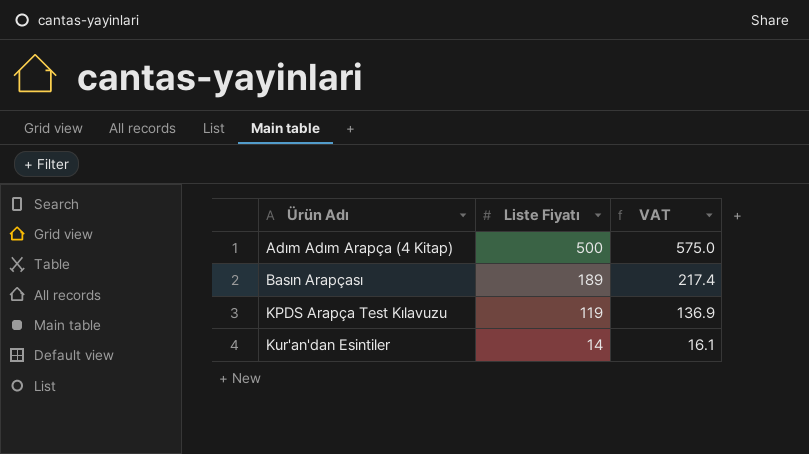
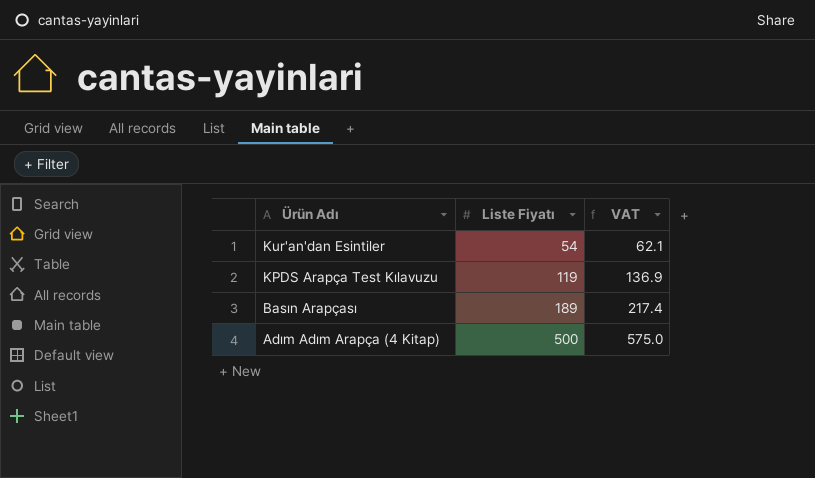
row order: Ürün Adı ascending -> Ürün Adı descending
Kur'an'dan Esintiler | Liste Fiyatı: 14 -> 54
Kur'an'dan Esintiler | VAT: 16.1 -> 62.1

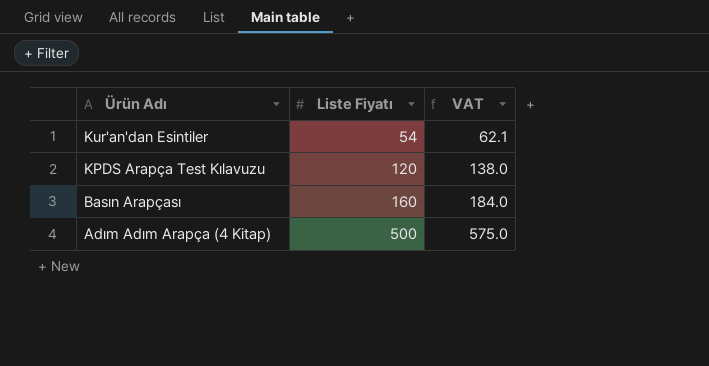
KPDS Arapça Test Kılavuzu | Liste Fiyatı: 119 -> 120
KPDS Arapça Test Kılavuzu | VAT: 136.9 -> 138.0
Basın Arapçası | Liste Fiyatı: 189 -> 160
Basın Arapçası | VAT: 217.4 -> 184.0

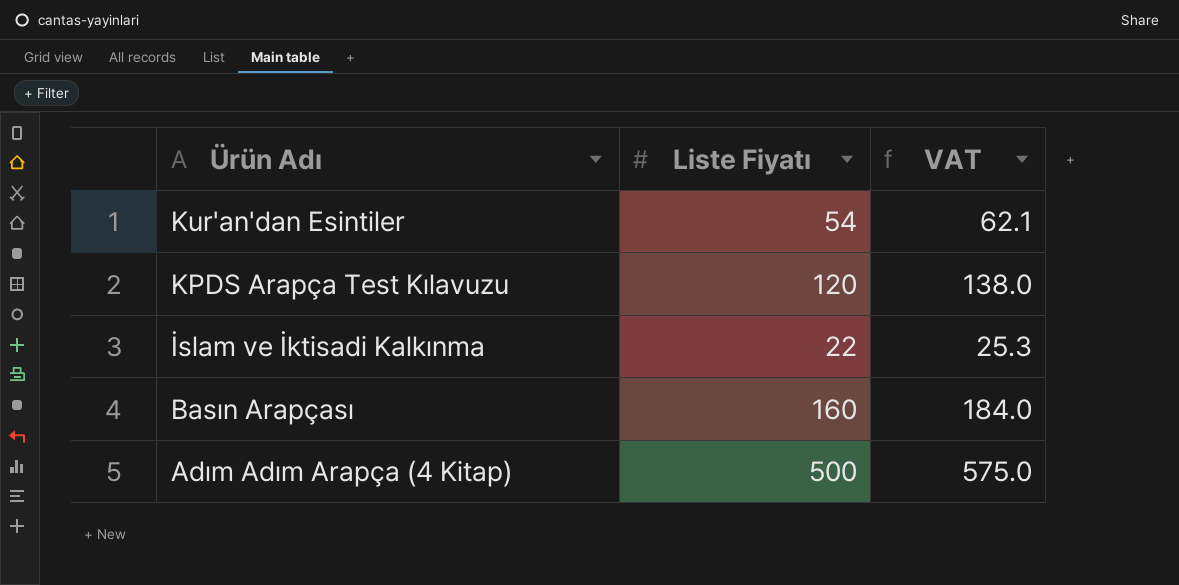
row İslam ve İktisadi Kalkınma: none -> 22 | 25.3

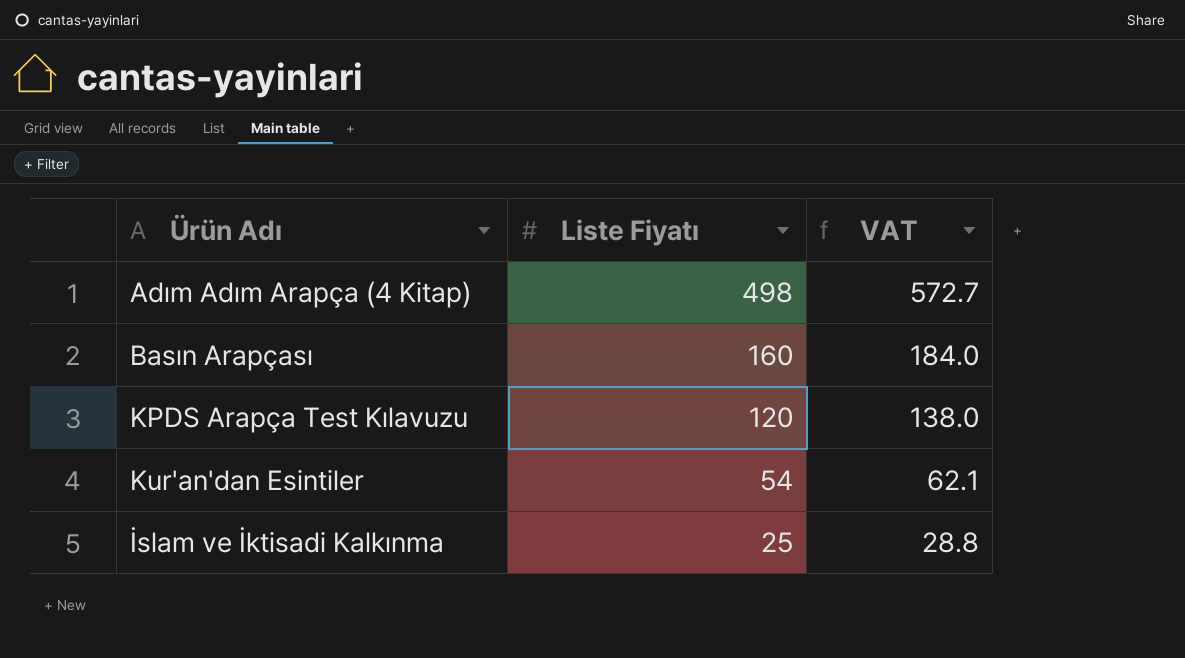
row order: Ürün Adı descending -> Liste Fiyatı descending
Adım Adım Arapça (4 Kitap) | Liste Fiyatı: 500 -> 498
Adım Adım Arapça (4 Kitap) | VAT: 575.0 -> 572.7
İslam ve İktisadi Kalkınma | Liste Fiyatı: 22 -> 25
İslam ve İktisadi Kalkınma | VAT: 25.3 -> 28.8

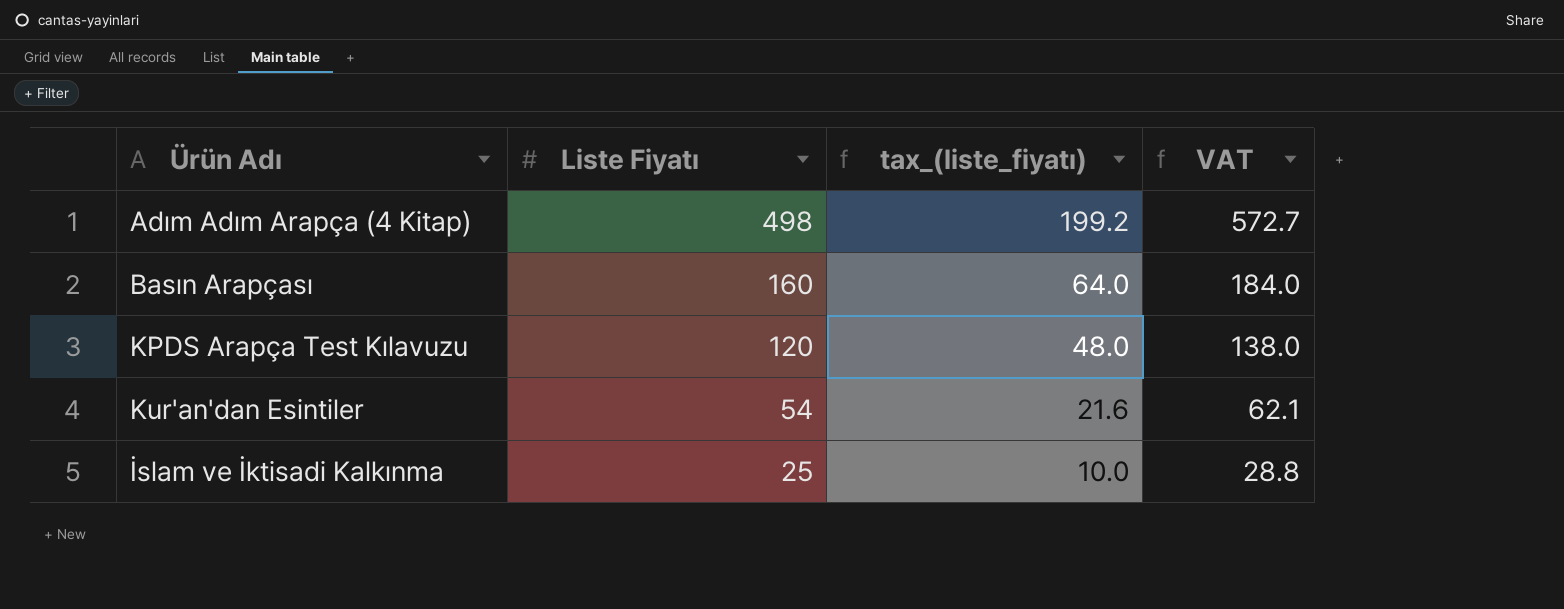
column tax_(liste_fiyatı) | formula: none -> [Liste Fiyatı] * 0.4

